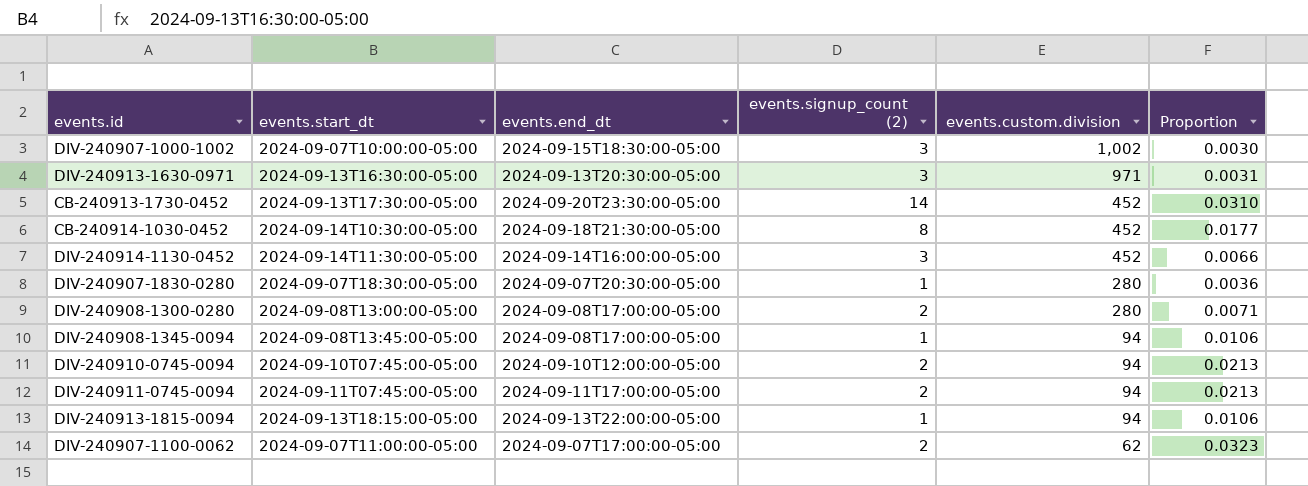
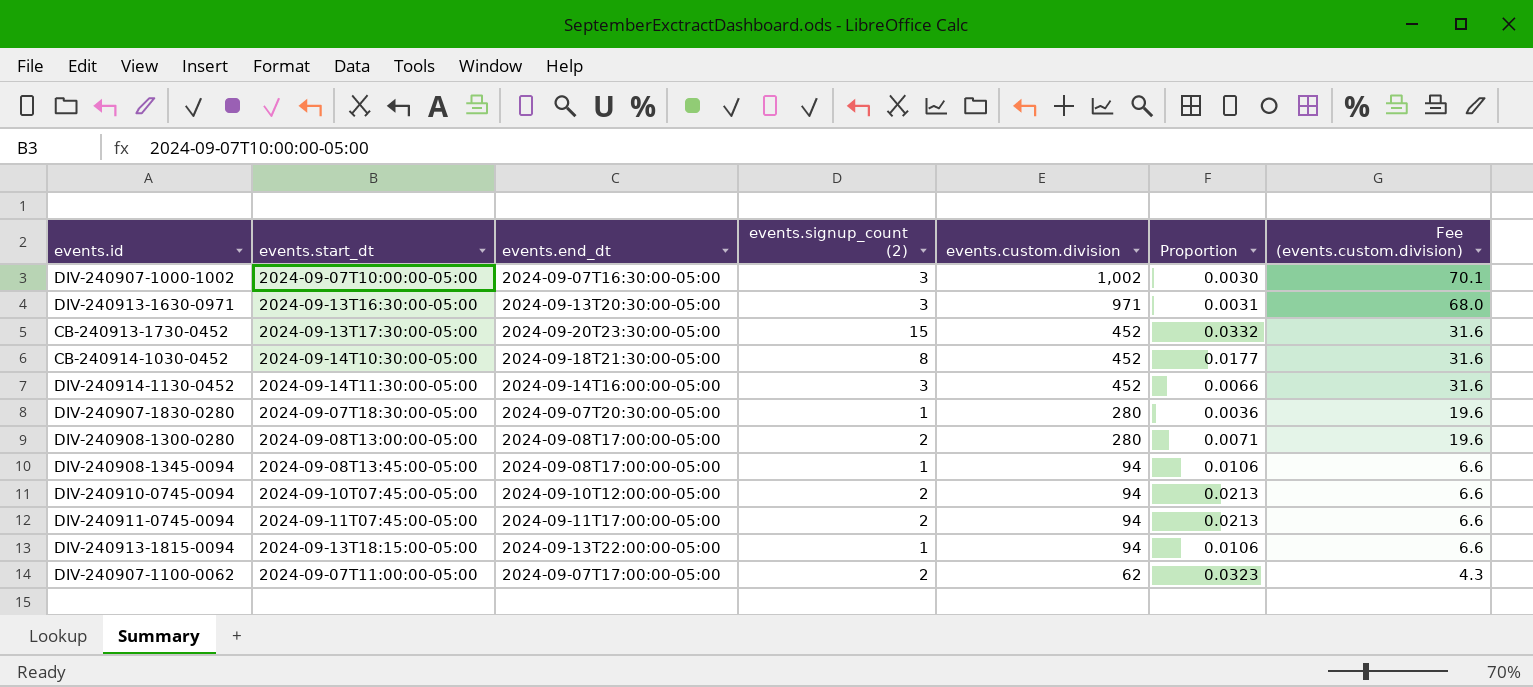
column Fee (events.custom.division) | formula: none -> [events.custom.division] * 0.07
DIV-240907-1000-1002 | events.end_dt: 2024-09-15T18:30:00-05:00 -> 2024-09-07T16:30:00-05:00
CB-240913-1730-0452 | events.signup_count (2): 14 -> 15
CB-240913-1730-0452 | Proportion: 0.0310 -> 0.0332

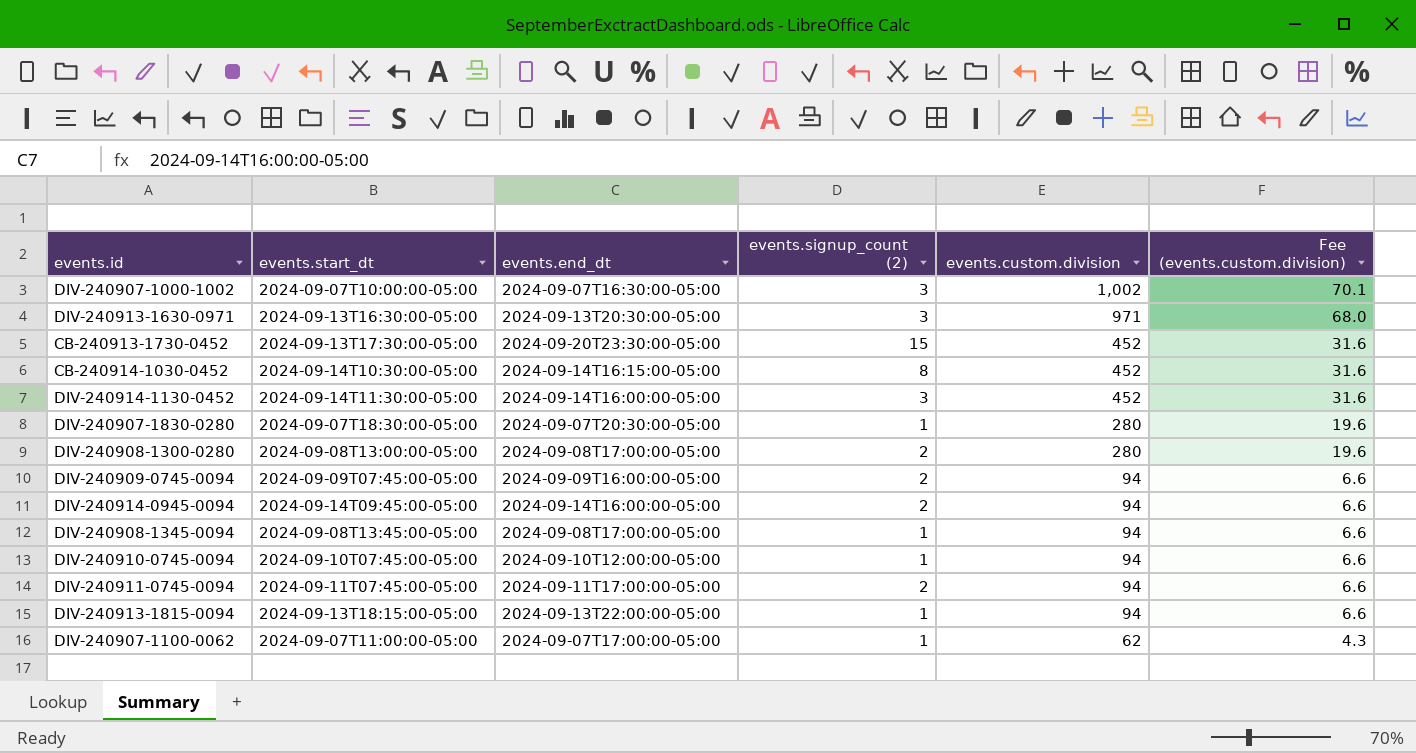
column Proportion | formula: [events.signup_count (2)] / [events.custom.division] -> none
CB-240914-1030-0452 | events.end_dt: 2024-09-18T21:30:00-05:00 -> 2024-09-14T16:15:00-05:00
row DIV-240909-0745-0094: none -> 2024-09-09T07:45:00-05:00 | 2024-09-09T16:00:00-05:00 | 2 | 94 | 6.6
row DIV-240914-0945-0094: none -> 2024-09-14T09:45:00-05:00 | 2024-09-14T16:00:00-05:00 | 2 | 94 | 6.6
DIV-240910-0745-0094 | events.signup_count (2): 2 -> 1
DIV-240907-1100-0062 | events.signup_count (2): 2 -> 1

